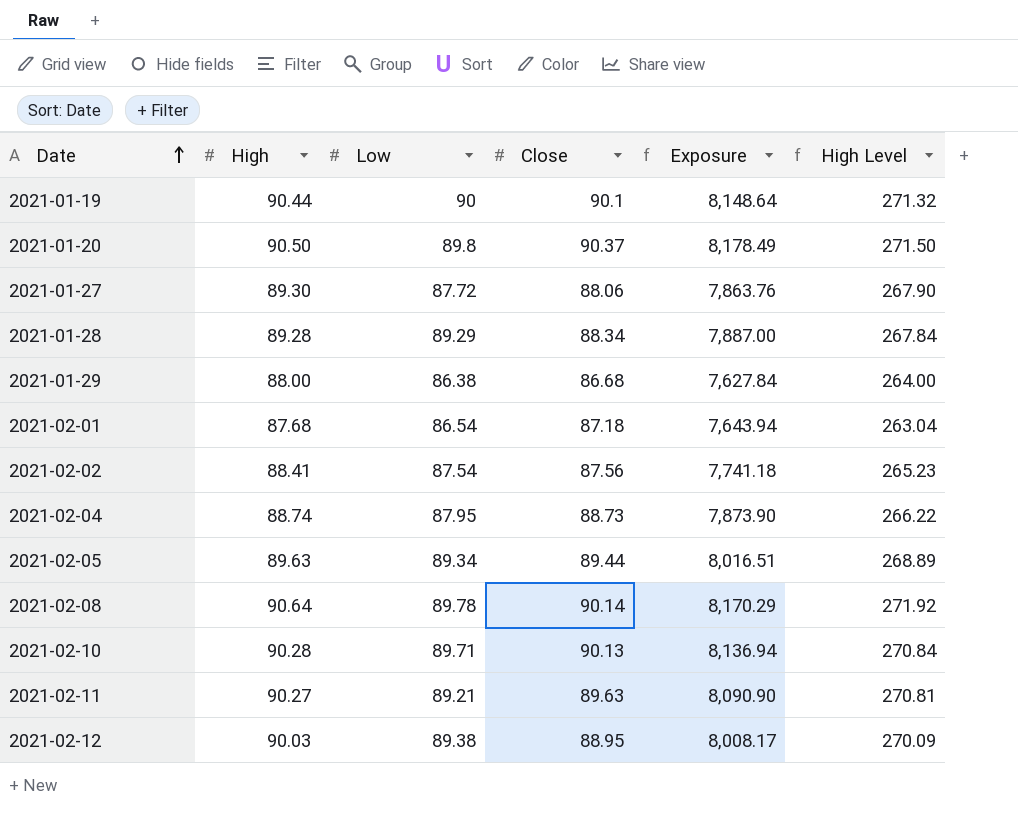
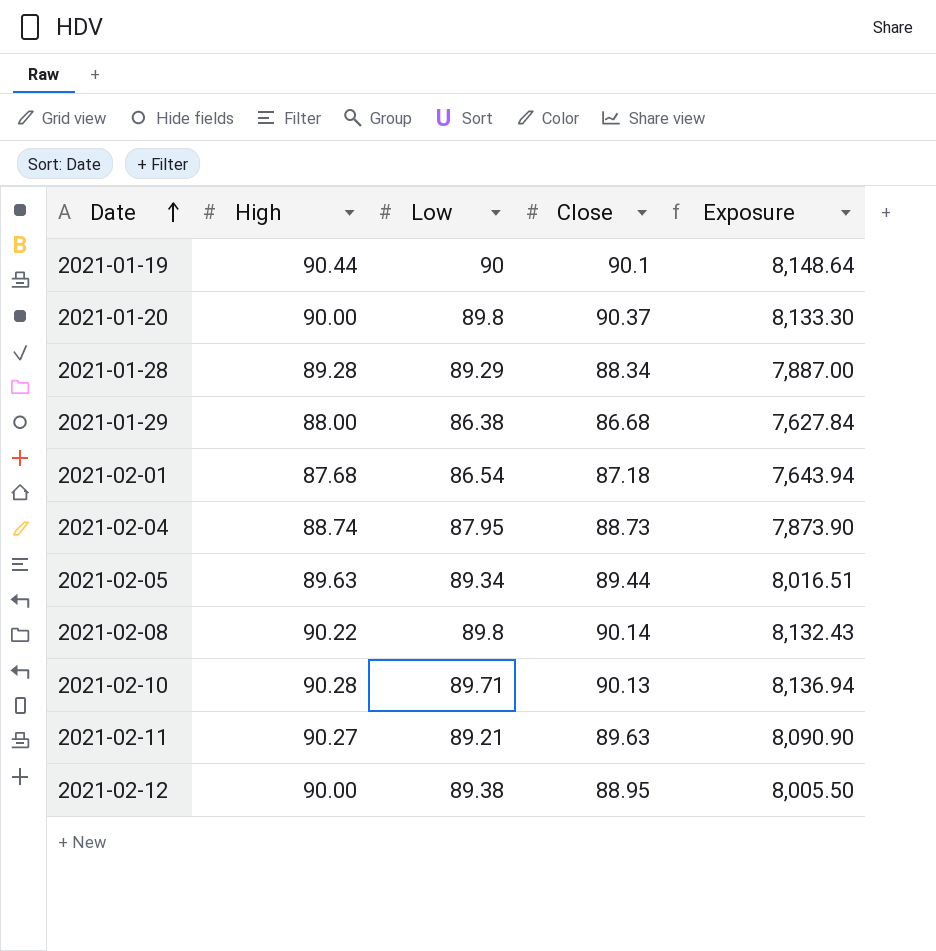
column High Level | formula: [High] * 3 -> none
row 2021-01-27: 89.30 | 87.72 | 88.06 | 7,863.76 | 267.90 -> none
row 2021-02-02: 88.41 | 87.54 | 87.56 | 7,741.18 | 265.23 -> none
2021-01-20 | High: 90.50 -> 90.00
2021-01-20 | Exposure: 8,178.49 -> 8,133.30
2021-02-08 | High: 90.64 -> 90.22
2021-02-08 | Low: 89.78 -> 89.8
2021-02-08 | Exposure: 8,170.29 -> 8,132.43
2021-02-12 | High: 90.03 -> 90.00
2021-02-12 | Exposure: 8,008.17 -> 8,005.50

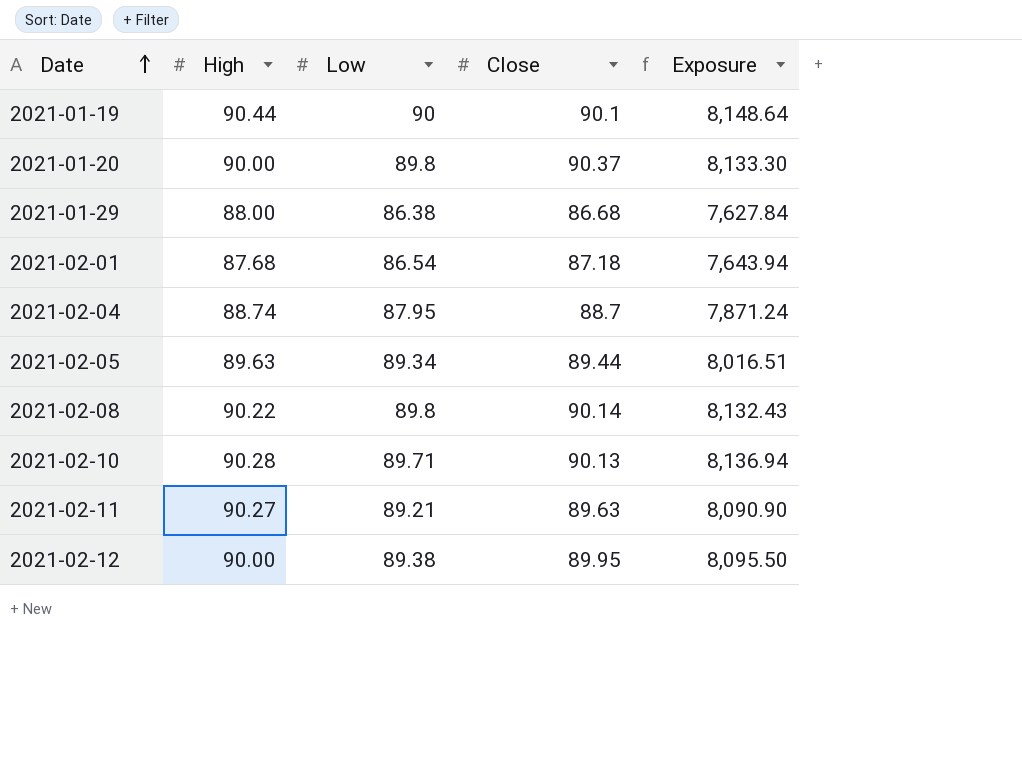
row 2021-01-28: 89.28 | 89.29 | 88.34 | 7,887.00 -> none
2021-02-04 | Close: 88.73 -> 88.7
2021-02-04 | Exposure: 7,873.90 -> 7,871.24
2021-02-12 | Close: 88.95 -> 89.95
2021-02-12 | Exposure: 8,005.50 -> 8,095.50

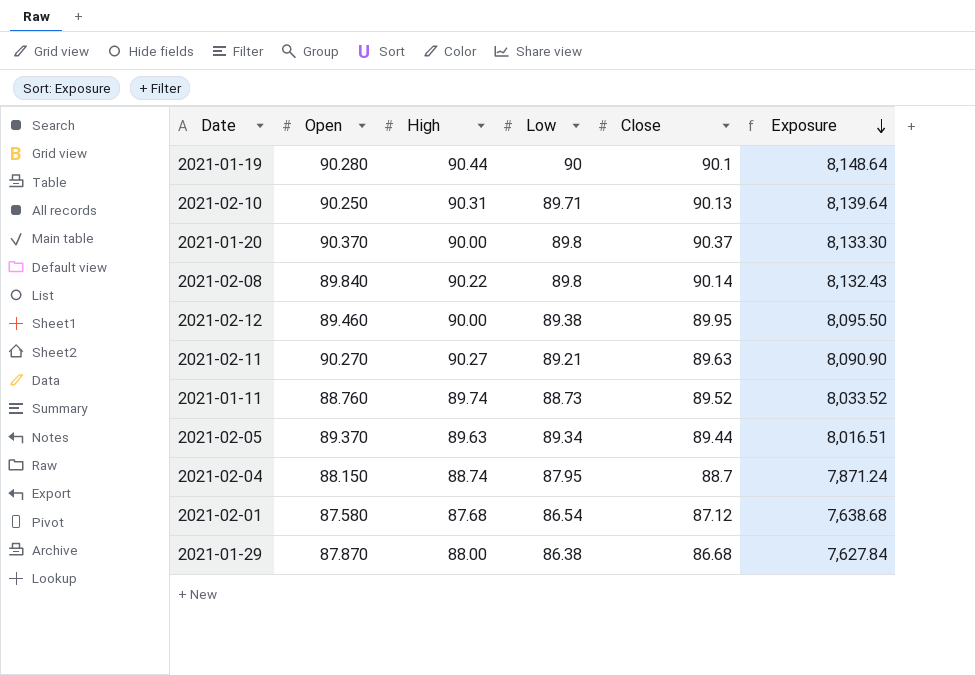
row order: Date ascending -> Exposure descending
column Open | position: none -> 2
2021-02-10 | High: 90.28 -> 90.31
2021-02-10 | Exposure: 8,136.94 -> 8,139.64
row 2021-01-11: none -> 88.760 | 89.74 | 88.73 | 89.52 | 8,033.52
2021-02-01 | Close: 87.18 -> 87.12
2021-02-01 | Exposure: 7,643.94 -> 7,638.68

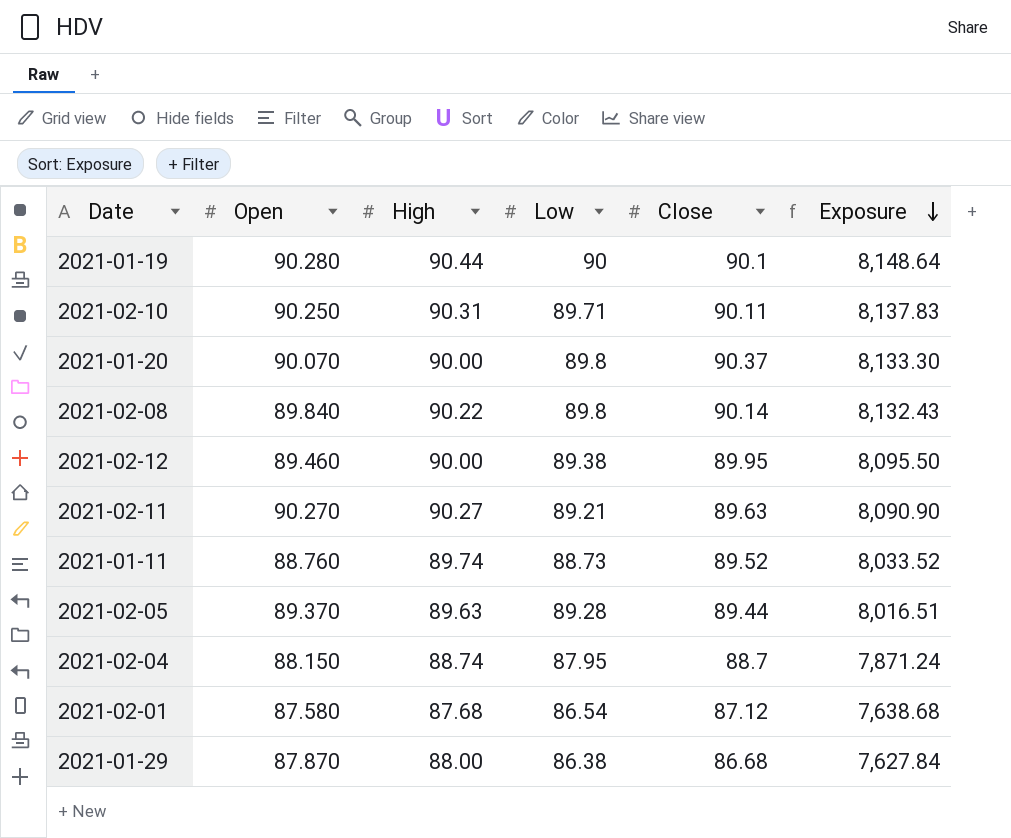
2021-02-10 | Close: 90.13 -> 90.11
2021-02-10 | Exposure: 8,139.64 -> 8,137.83
2021-01-20 | Open: 90.370 -> 90.070
2021-02-05 | Low: 89.34 -> 89.28

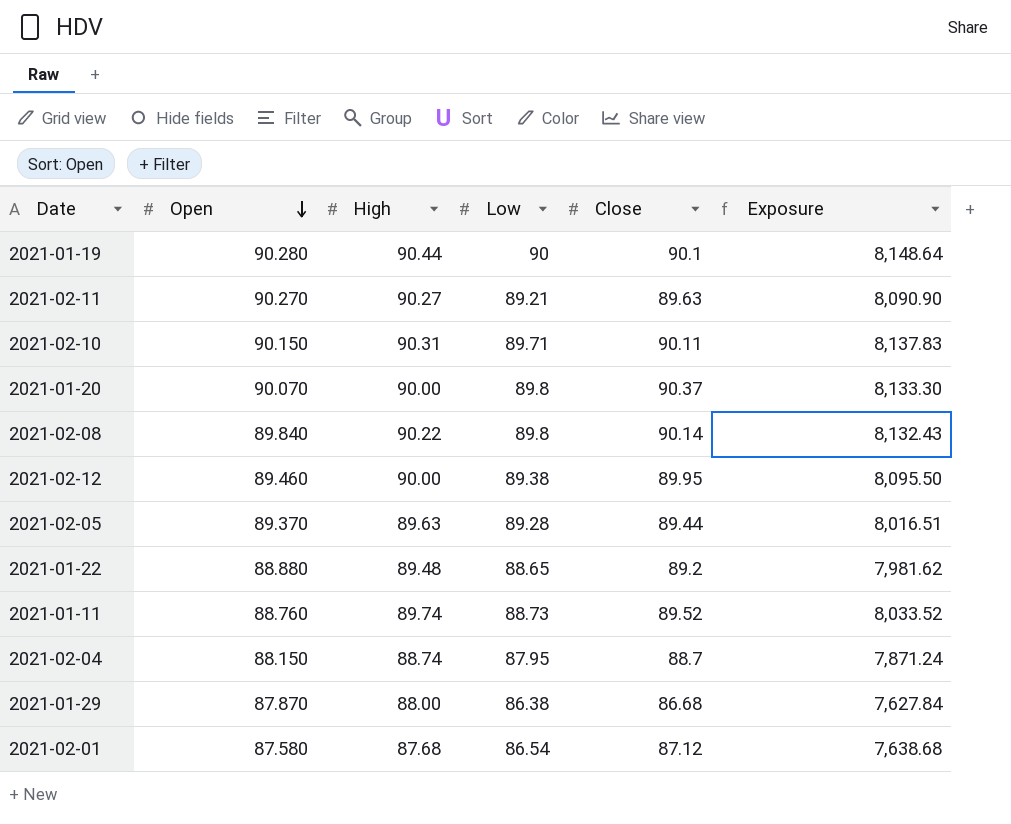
row order: Exposure descending -> Open descending
2021-02-10 | Open: 90.250 -> 90.150
row 2021-01-22: none -> 88.880 | 89.48 | 88.65 | 89.2 | 7,981.62

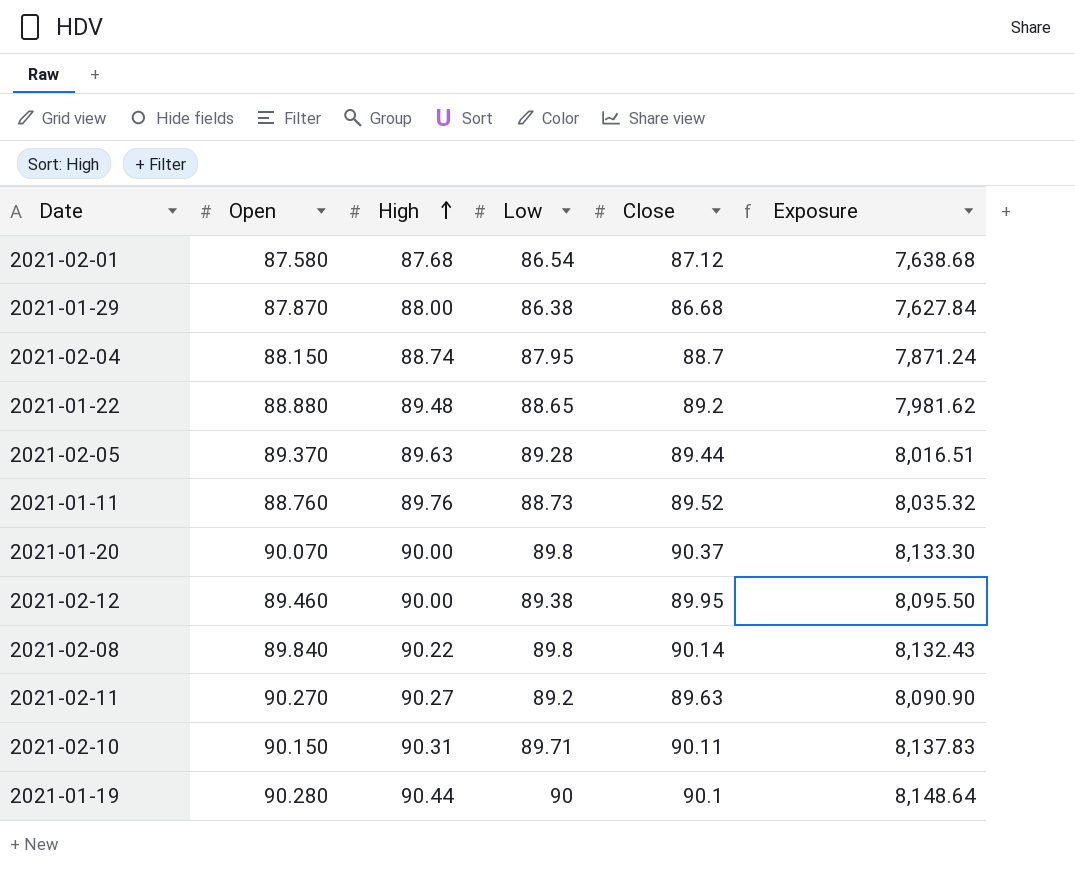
row order: Open descending -> High ascending
2021-01-11 | High: 89.74 -> 89.76
2021-01-11 | Exposure: 8,033.52 -> 8,035.32
2021-02-11 | Low: 89.21 -> 89.2

